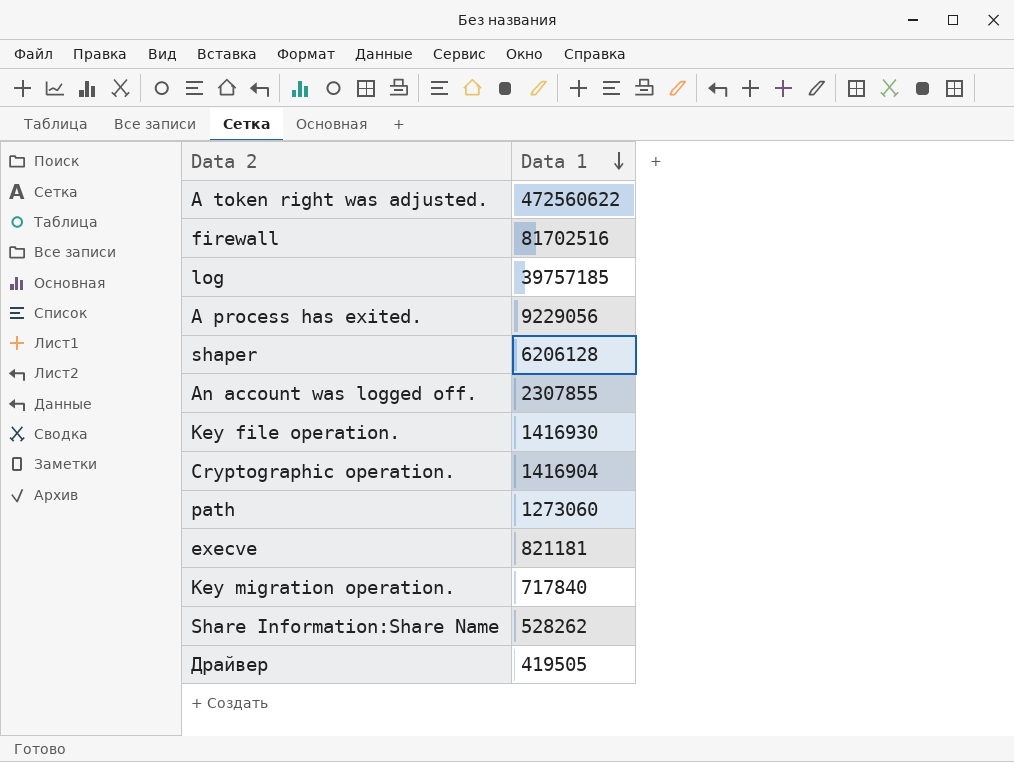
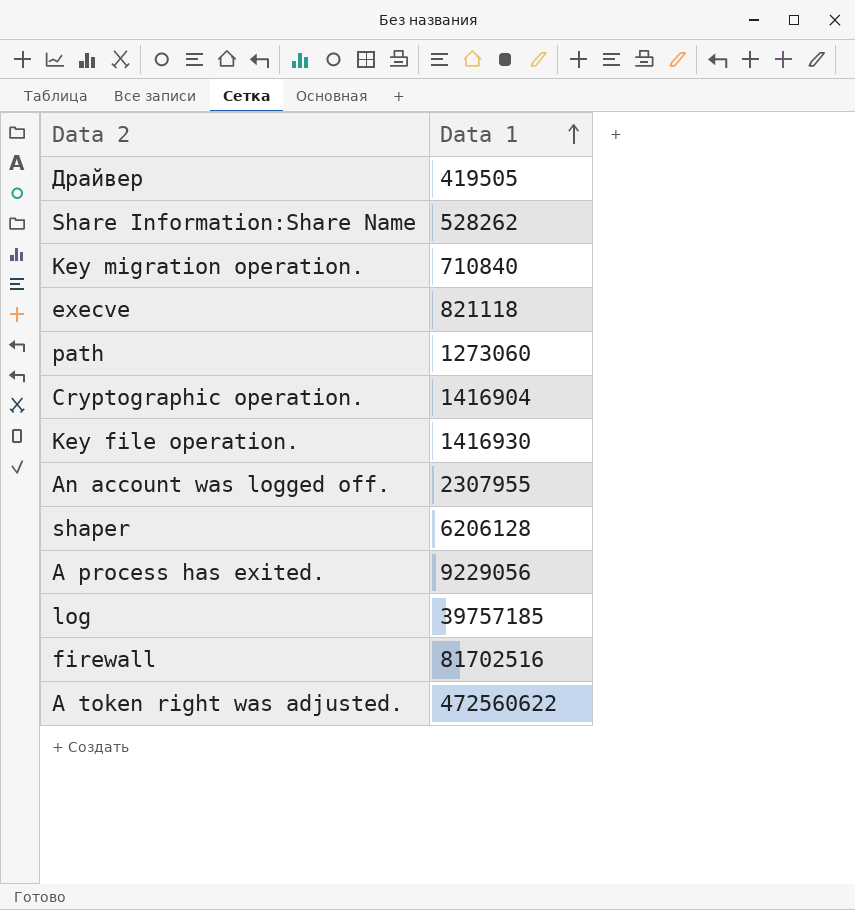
row order: Data 1 descending -> Data 1 ascending
Key migration operation. | Data 1: 717840 -> 710840
execve | Data 1: 821181 -> 821118
An account was logged off. | Data 1: 2307855 -> 2307955

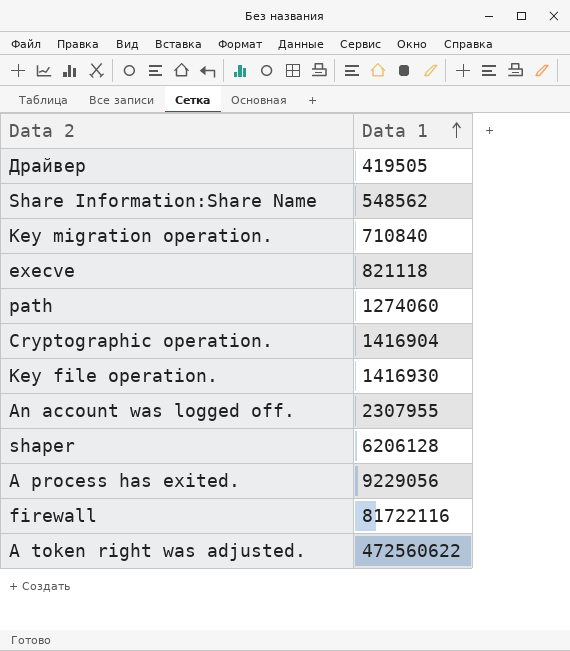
row log: 39757185 -> none
Share Information:Share Name | Data 1: 528262 -> 548562
path | Data 1: 1273060 -> 1274060
firewall | Data 1: 81702516 -> 81722116

